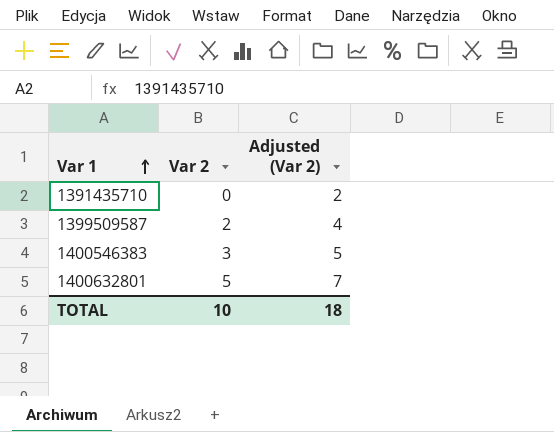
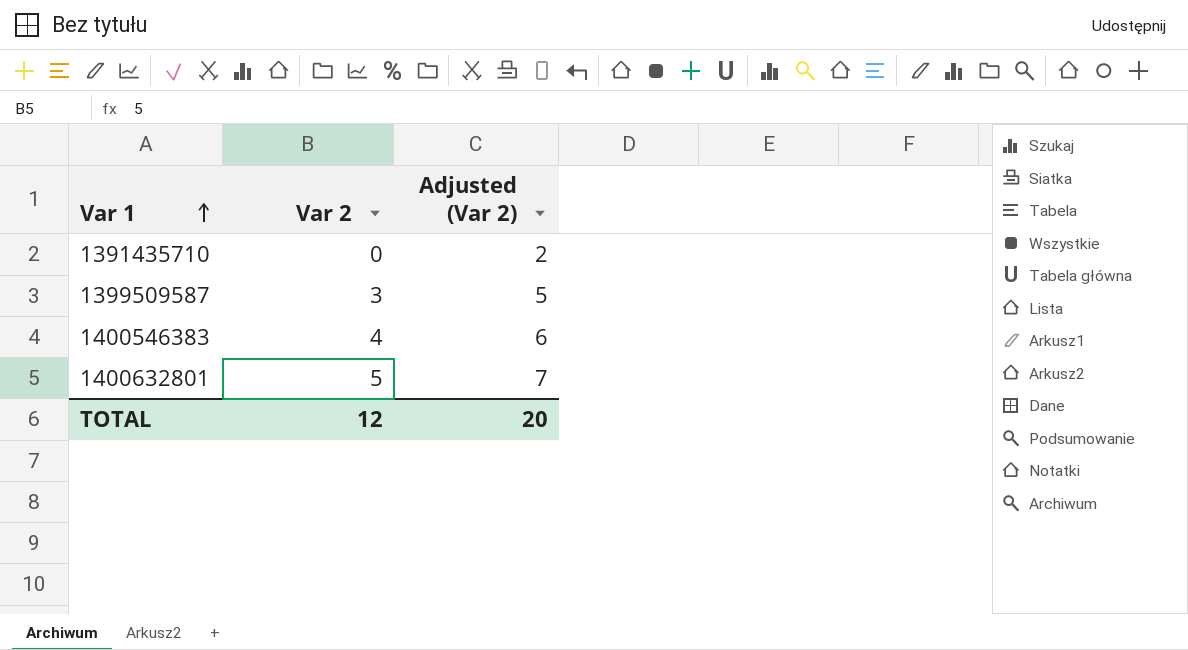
1399509587 | Var 2: 2 -> 3
1399509587 | Adjusted (Var 2): 4 -> 5
1400546383 | Var 2: 3 -> 4
1400546383 | Adjusted (Var 2): 5 -> 6
TOTAL | Var 2: 10 -> 12
TOTAL | Adjusted (Var 2): 18 -> 20

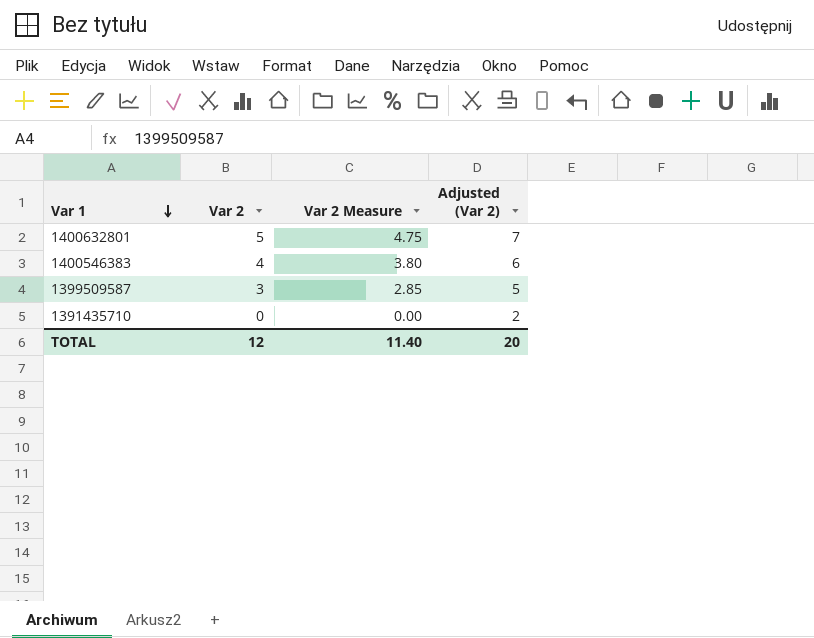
row order: Var 1 ascending -> Var 1 descending
column Var 2 Measure | formula: none -> [Var 2] * 0.95

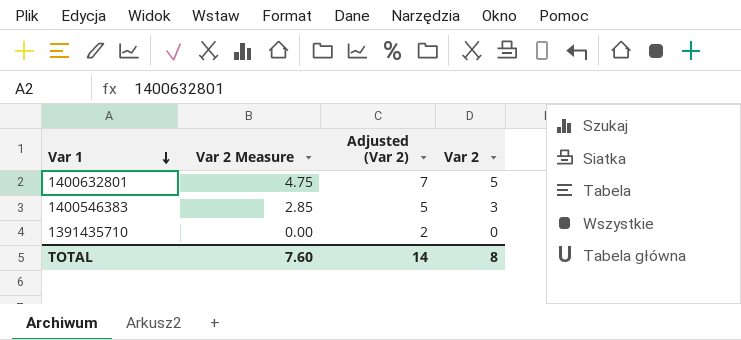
column Var 2 | position: 2 -> 4
row 1399509587: 3 | 2.85 | 5 -> none
1400546383 | Var 2 Measure: 3.80 -> 2.85
1400546383 | Adjusted (Var 2): 6 -> 5
1400546383 | Var 2: 4 -> 3
TOTAL | Var 2 Measure: 11.40 -> 7.60
TOTAL | Adjusted (Var 2): 20 -> 14
TOTAL | Var 2: 12 -> 8

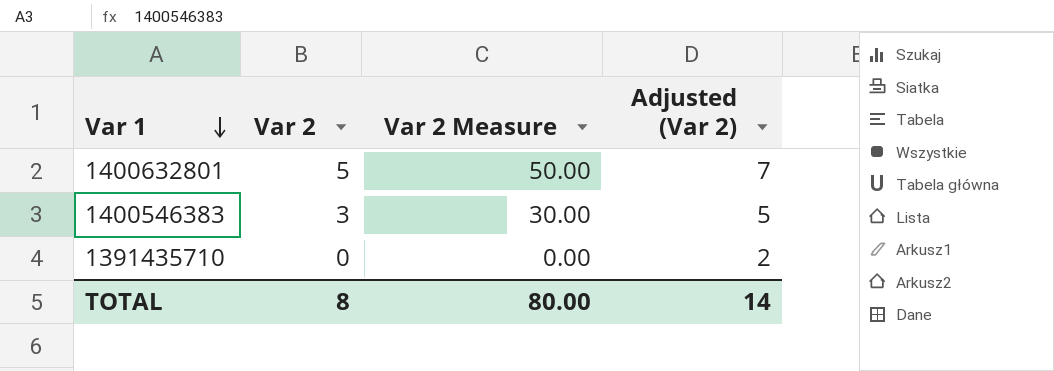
column Var 2 | position: 4 -> 2
column Var 2 Measure | formula: [Var 2] * 0.95 -> [Var 2] * 10
TOTAL | Var 2 Measure: 7.60 -> 80.00

